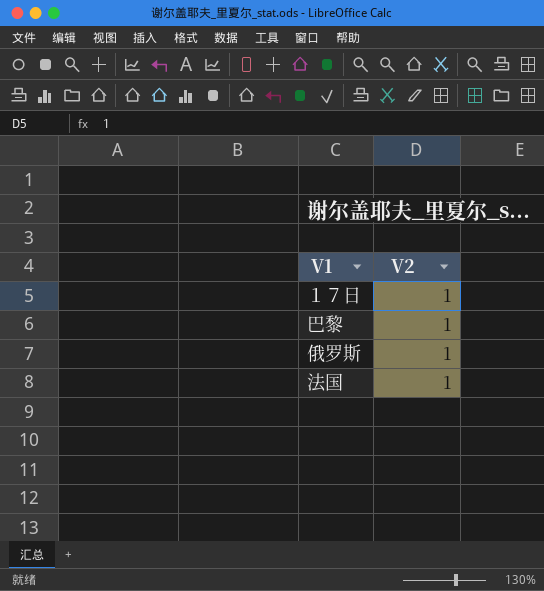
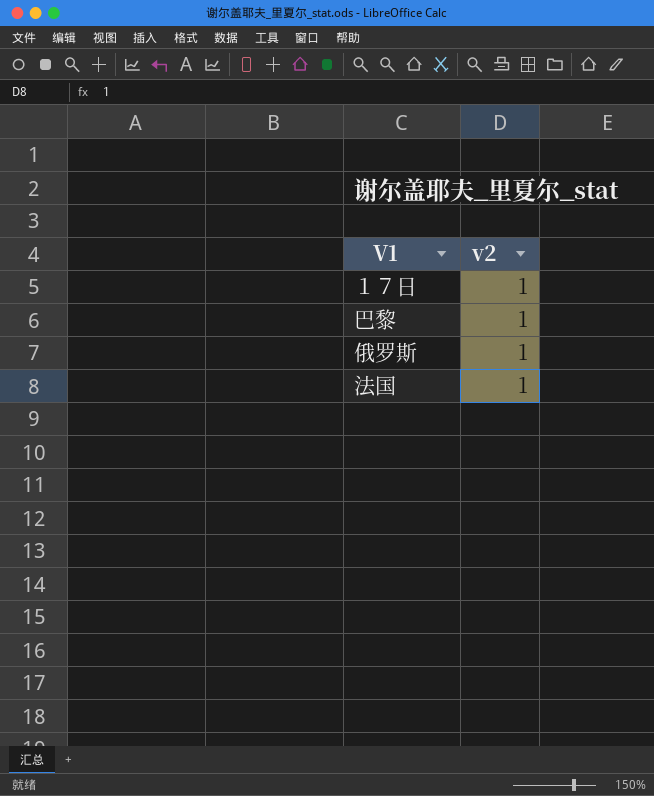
column name: V2 -> v2

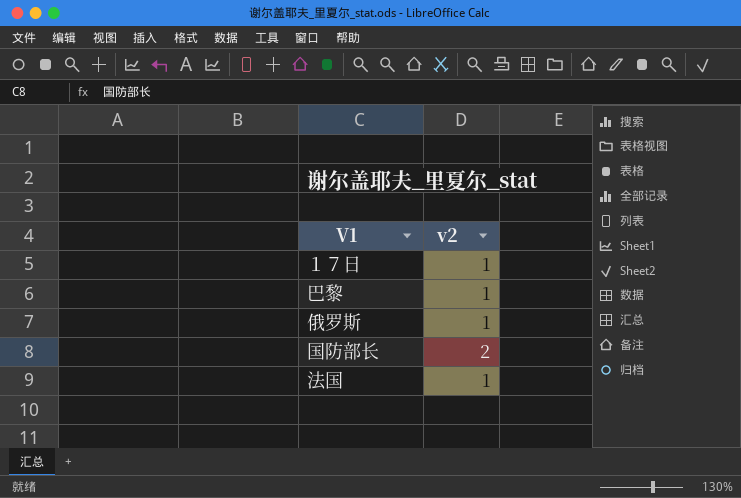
row 国防部长: none -> 2

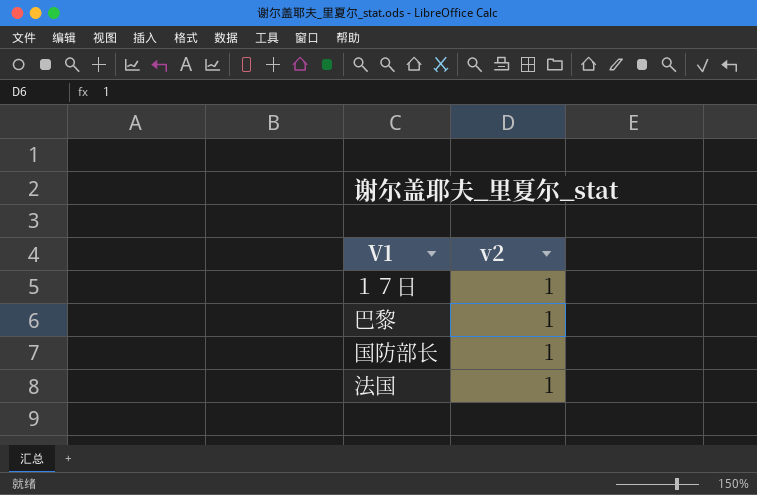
row 俄罗斯: 1 -> none
国防部长 | v2: 2 -> 1

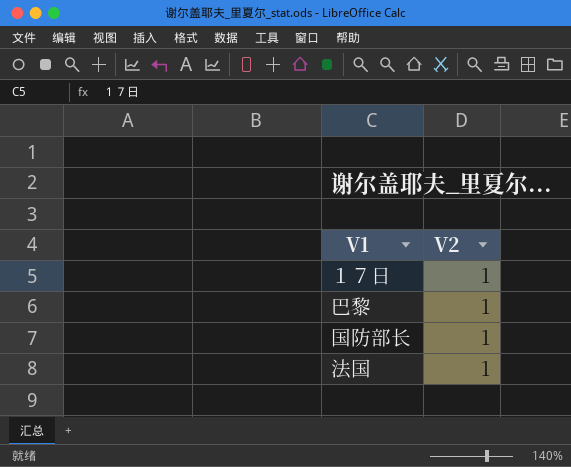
column name: v2 -> V2

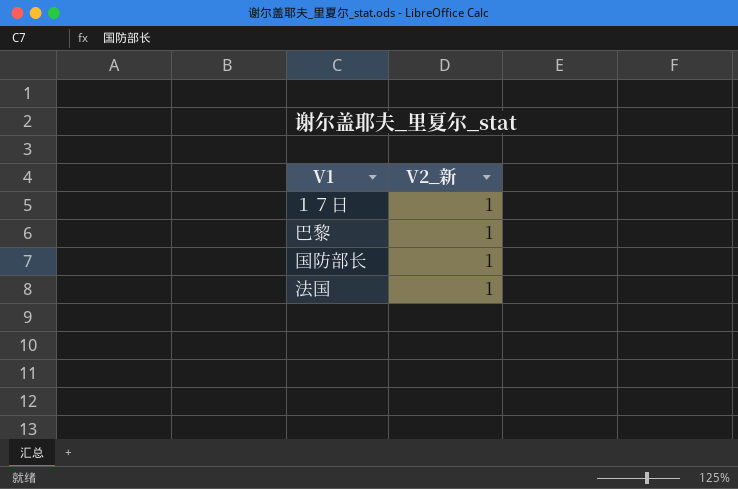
column name: V2 -> V2_新

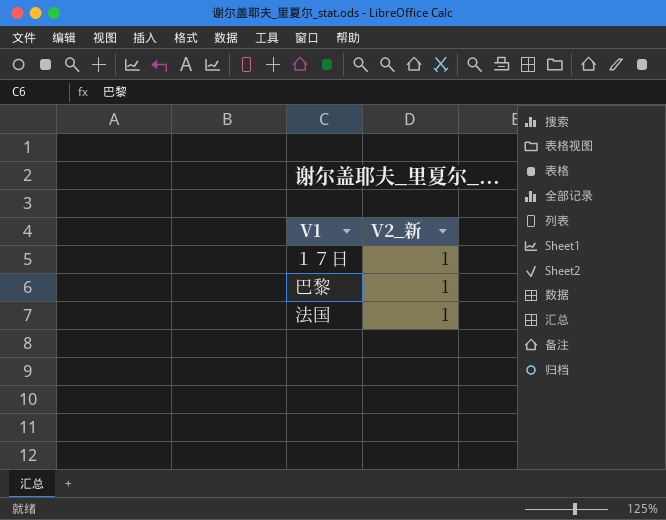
row 国防部长: 1 -> none

